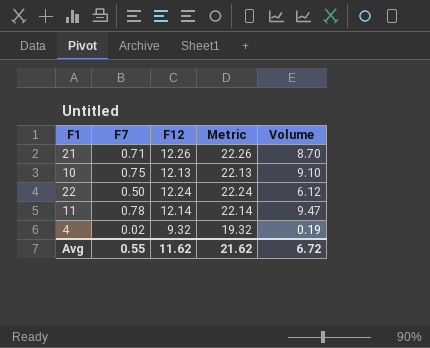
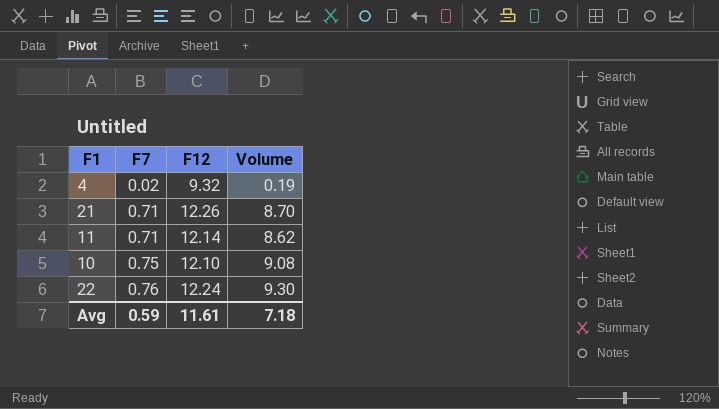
row order: none -> F7 ascending
column Metric | formula: [F12] + 10 -> none
11 | F7: 0.78 -> 0.71
11 | Volume: 9.47 -> 8.62
10 | F12: 12.13 -> 12.10
10 | Volume: 9.10 -> 9.08
22 | F7: 0.50 -> 0.76
22 | Volume: 6.12 -> 9.30
Avg | F7: 0.55 -> 0.59
Avg | F12: 11.62 -> 11.61
Avg | Volume: 6.72 -> 7.18

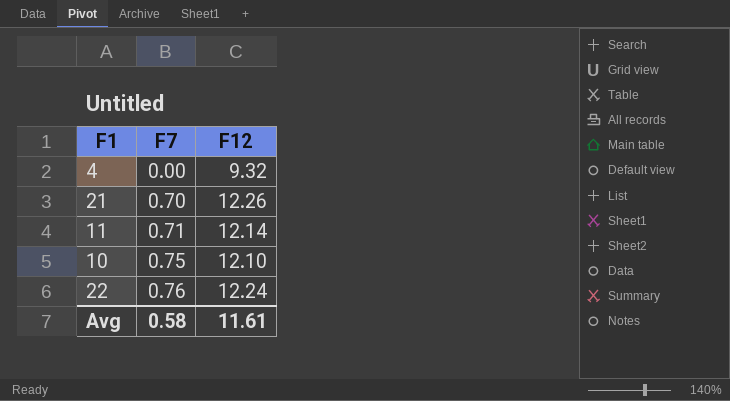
column Volume | formula: [F7] * [F12] -> none
4 | F7: 0.02 -> 0.00
21 | F7: 0.71 -> 0.70
Avg | F7: 0.59 -> 0.58

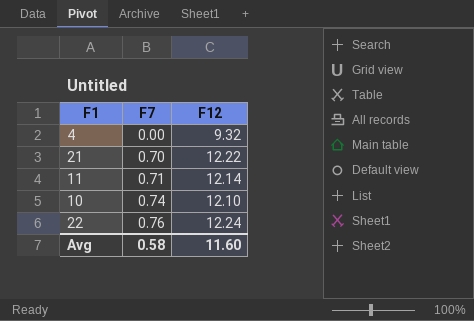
21 | F12: 12.26 -> 12.22
10 | F7: 0.75 -> 0.74
Avg | F12: 11.61 -> 11.60

